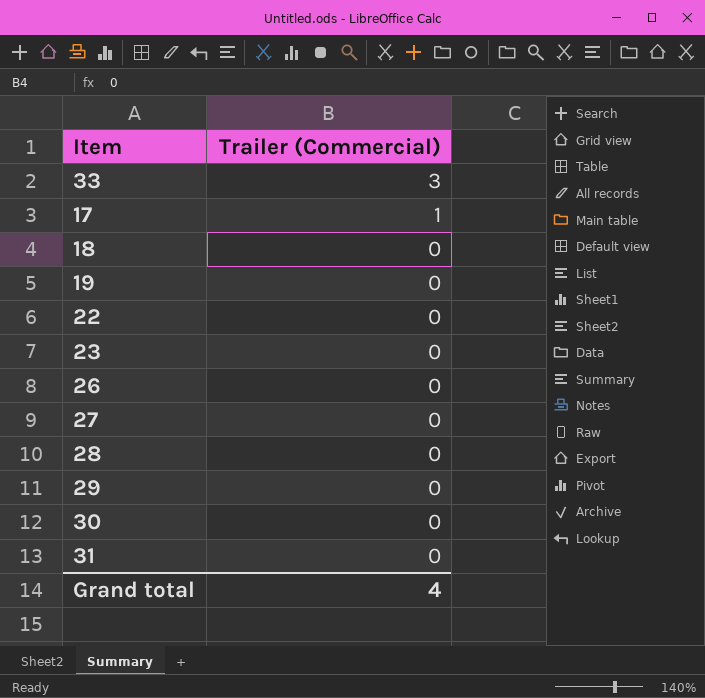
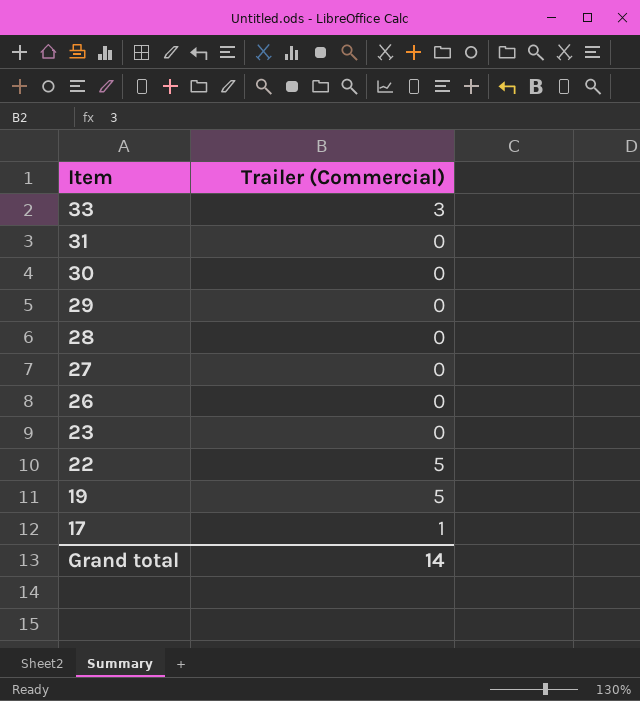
row order: Trailer (Commercial) descending -> Item descending
row 18: 0 -> none
22 | Trailer (Commercial): 0 -> 5
19 | Trailer (Commercial): 0 -> 5
Grand total | Trailer (Commercial): 4 -> 14

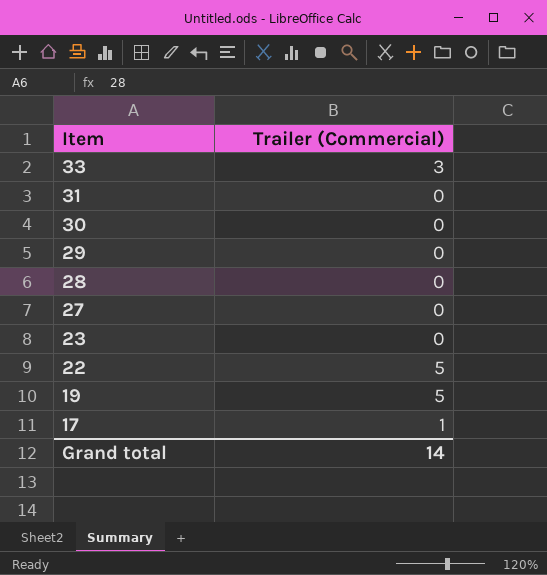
row 26: 0 -> none

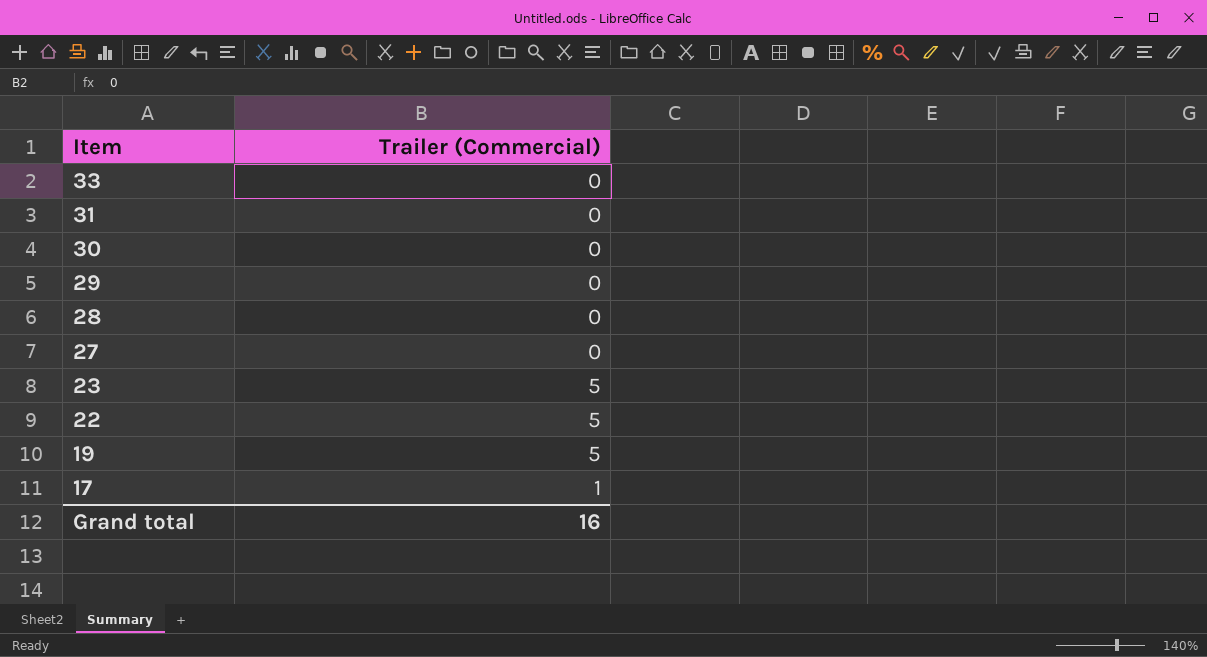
33 | Trailer (Commercial): 3 -> 0
23 | Trailer (Commercial): 0 -> 5
Grand total | Trailer (Commercial): 14 -> 16

